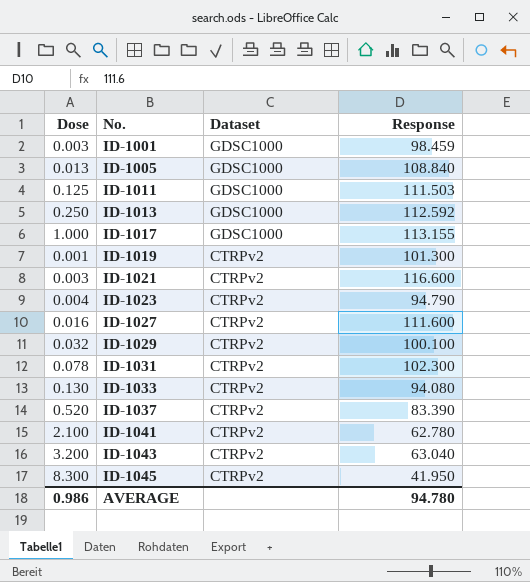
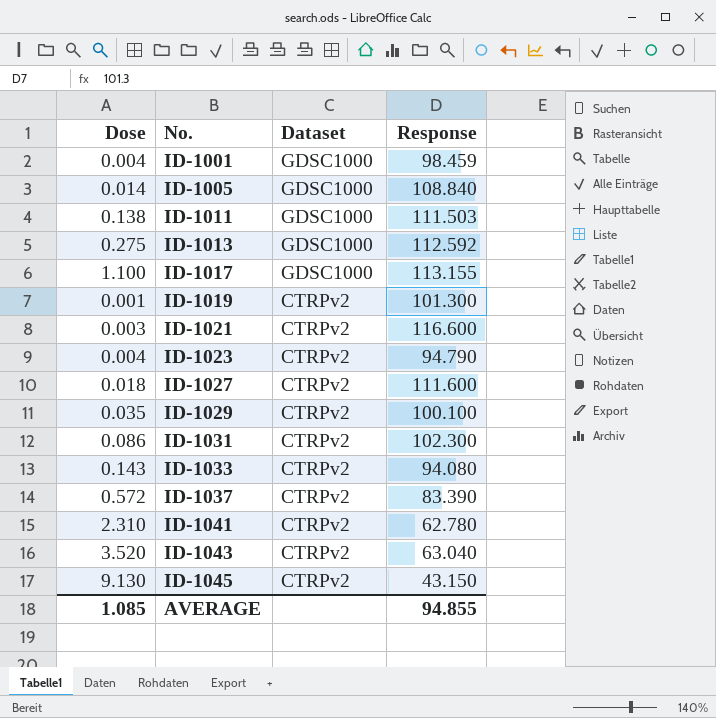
ID-1001 | Dose: 0.003 -> 0.004
ID-1005 | Dose: 0.013 -> 0.014
ID-1011 | Dose: 0.125 -> 0.138
ID-1013 | Dose: 0.250 -> 0.275
ID-1017 | Dose: 1.000 -> 1.100
ID-1027 | Dose: 0.016 -> 0.018
ID-1029 | Dose: 0.032 -> 0.035
ID-1031 | Dose: 0.078 -> 0.086
ID-1033 | Dose: 0.130 -> 0.143
ID-1037 | Dose: 0.520 -> 0.572
ID-1041 | Dose: 2.100 -> 2.310
ID-1043 | Dose: 3.200 -> 3.520
ID-1045 | Dose: 8.300 -> 9.130
ID-1045 | Response: 41.950 -> 43.150
AVERAGE | Dose: 0.986 -> 1.085
AVERAGE | Response: 94.780 -> 94.855

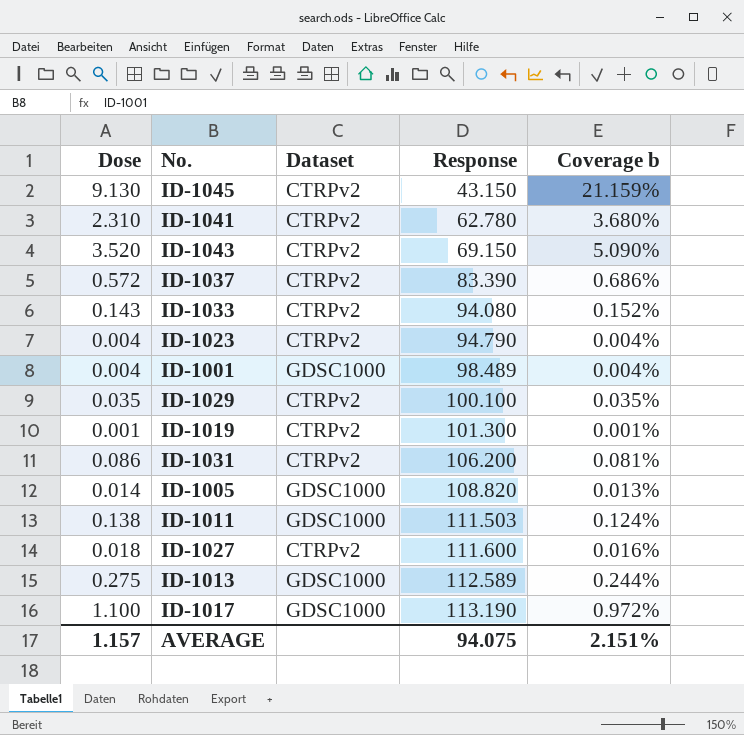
row order: No. ascending -> Response ascending
column Coverage b | formula: none -> [Dose] / [Response]
row ID-1021: 0.003 | CTRPv2 | 116.600 -> none
ID-1043 | Response: 63.040 -> 69.150
ID-1001 | Response: 98.459 -> 98.489
ID-1031 | Response: 102.300 -> 106.200
ID-1005 | Response: 108.840 -> 108.820
ID-1013 | Response: 112.592 -> 112.589
ID-1017 | Response: 113.155 -> 113.190
AVERAGE | Dose: 1.085 -> 1.157
AVERAGE | Response: 94.855 -> 94.075

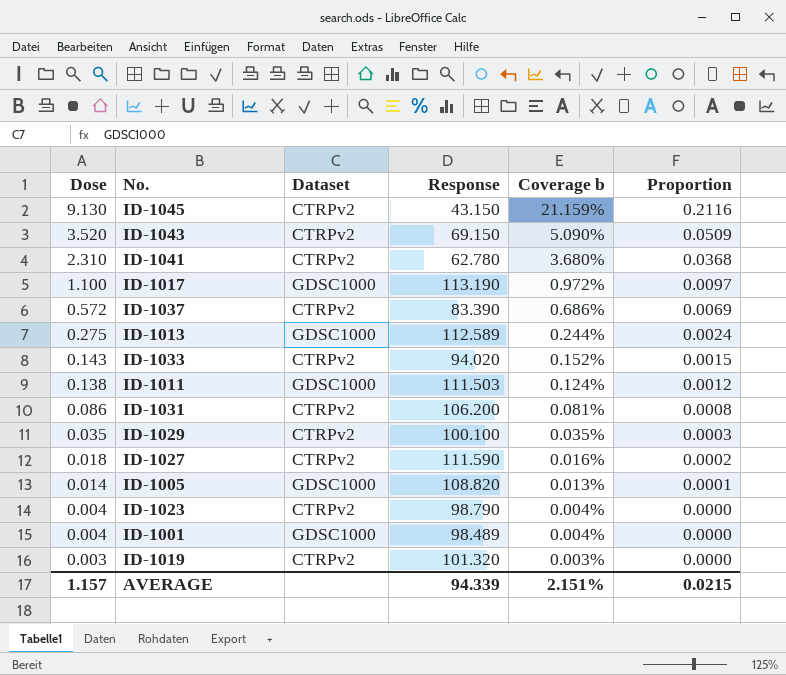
row order: Response ascending -> Dose descending
column Proportion | formula: none -> [Dose] / [Response]
ID-1033 | Response: 94.080 -> 94.020
ID-1027 | Response: 111.600 -> 111.590
ID-1023 | Response: 94.790 -> 98.790
ID-1019 | Dose: 0.001 -> 0.003
ID-1019 | Response: 101.300 -> 101.320
ID-1019 | Coverage b: 0.001% -> 0.003%
AVERAGE | Response: 94.075 -> 94.339

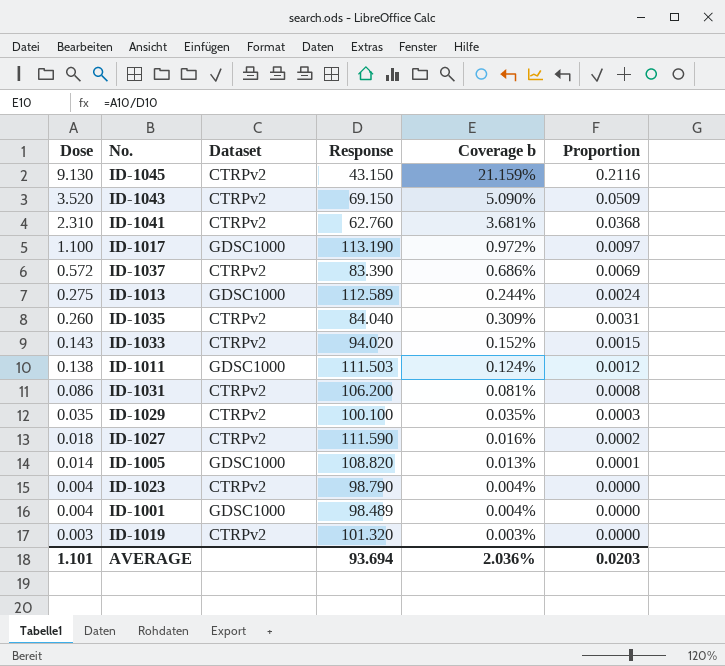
ID-1041 | Response: 62.780 -> 62.760
ID-1041 | Coverage b: 3.680% -> 3.681%
row ID-1035: none -> 0.260 | CTRPv2 | 84.040 | 0.309% | 0.0031
AVERAGE | Dose: 1.157 -> 1.101
AVERAGE | Response: 94.339 -> 93.694
AVERAGE | Coverage b: 2.151% -> 2.036%
AVERAGE | Proportion: 0.0215 -> 0.0203

